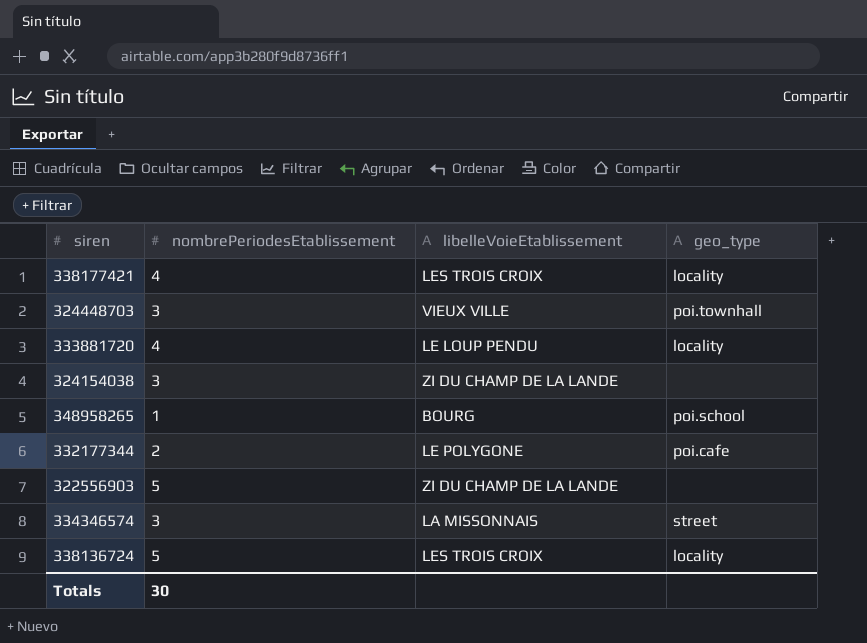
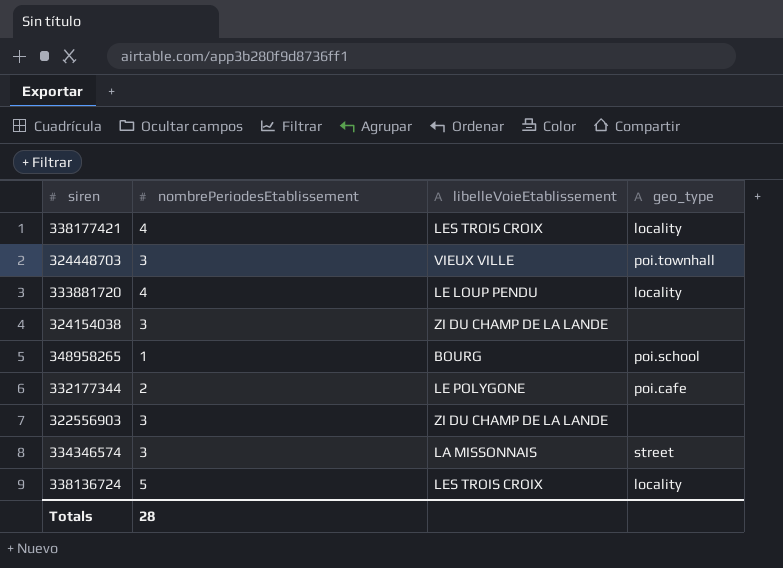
322556903 | nombrePeriodesEtablissement: 5 -> 3
Totals | nombrePeriodesEtablissement: 30 -> 28

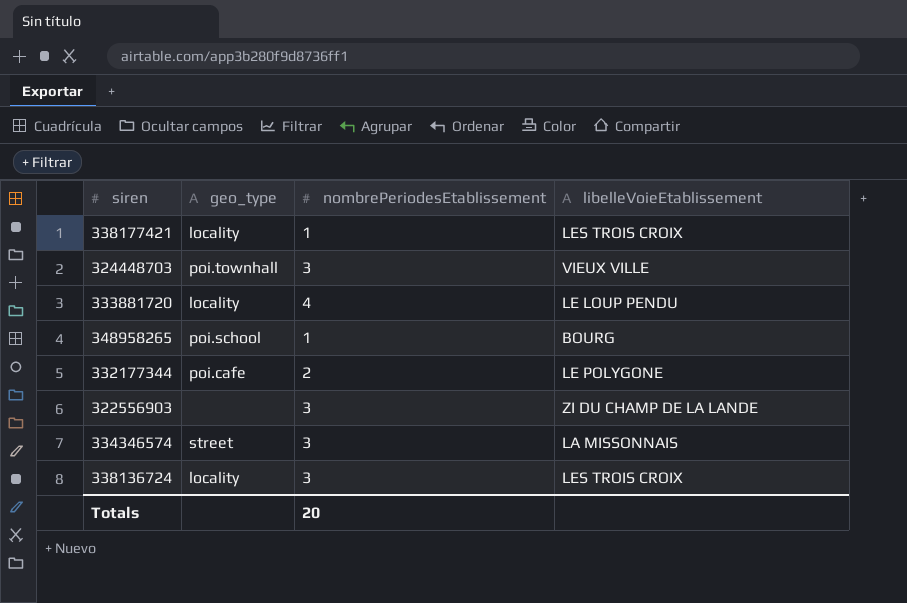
column geo_type | position: 4 -> 2
row 324154038: 3 | ZI DU CHAMP DE LA LANDE | none -> none
338177421 | nombrePeriodesEtablissement: 4 -> 1
338136724 | nombrePeriodesEtablissement: 5 -> 3
Totals | nombrePeriodesEtablissement: 28 -> 20

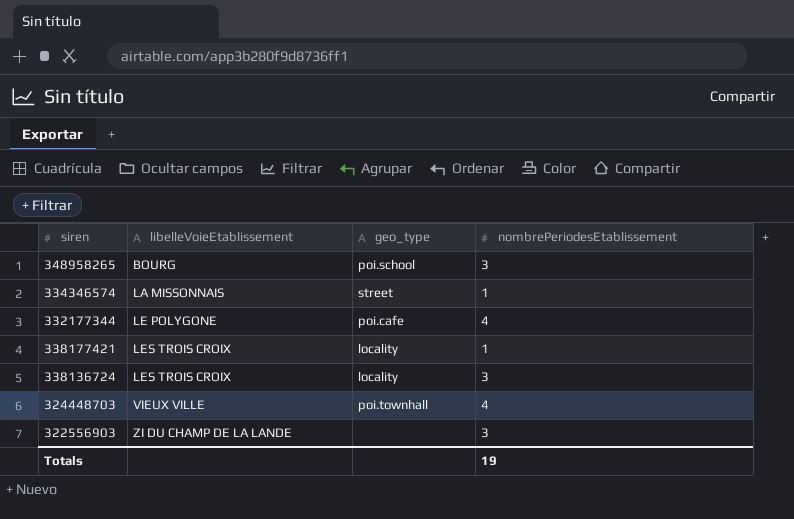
row order: none -> libelleVoieEtablissement ascending
column libelleVoieEtablissement | position: 4 -> 2
row 333881720: locality | 4 | LE LOUP PENDU -> none
348958265 | nombrePeriodesEtablissement: 1 -> 3
334346574 | nombrePeriodesEtablissement: 3 -> 1
332177344 | nombrePeriodesEtablissement: 2 -> 4
324448703 | nombrePeriodesEtablissement: 3 -> 4
Totals | nombrePeriodesEtablissement: 20 -> 19

